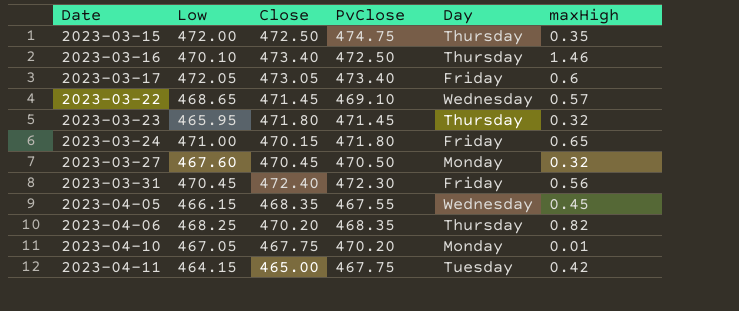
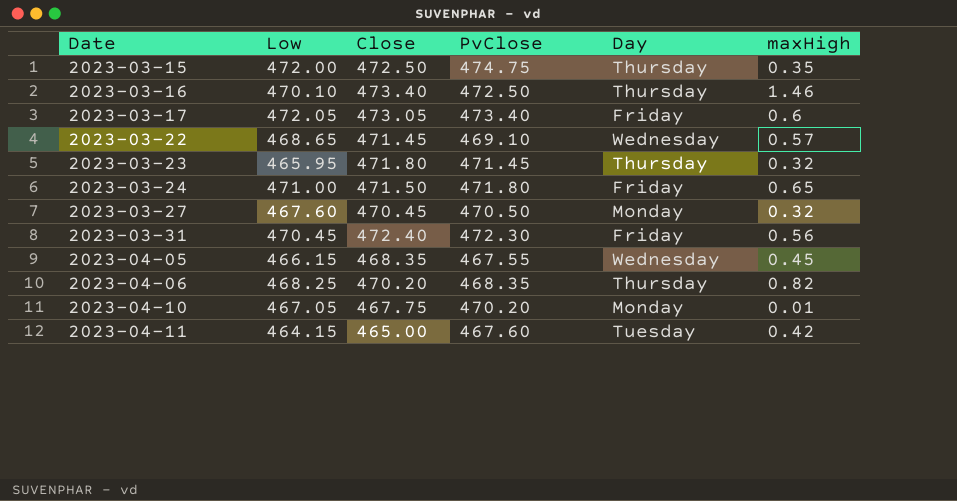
2023-03-24 | Close: 470.15 -> 471.50
2023-04-11 | PvClose: 467.75 -> 467.60

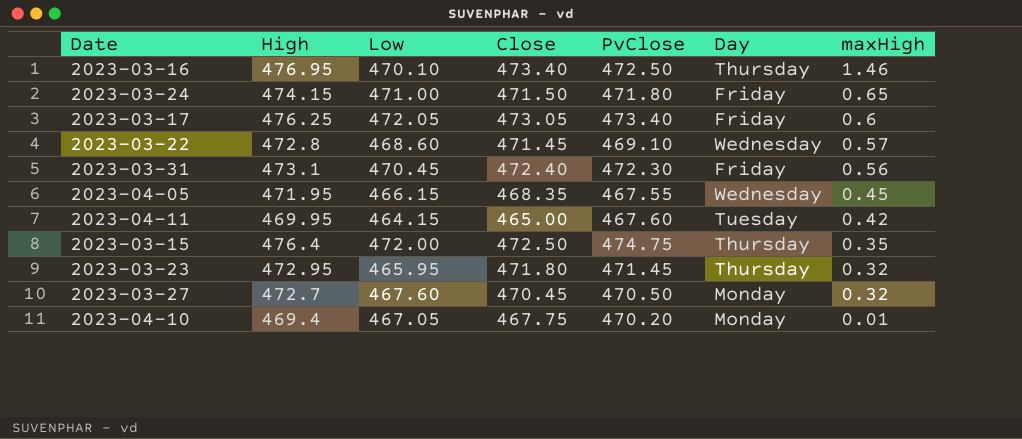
row order: Date ascending -> maxHigh descending
column High | position: none -> 2
row 2023-04-06: 468.25 | 470.20 | 468.35 | Thursday | 0.82 -> none
2023-03-22 | Low: 468.65 -> 468.60

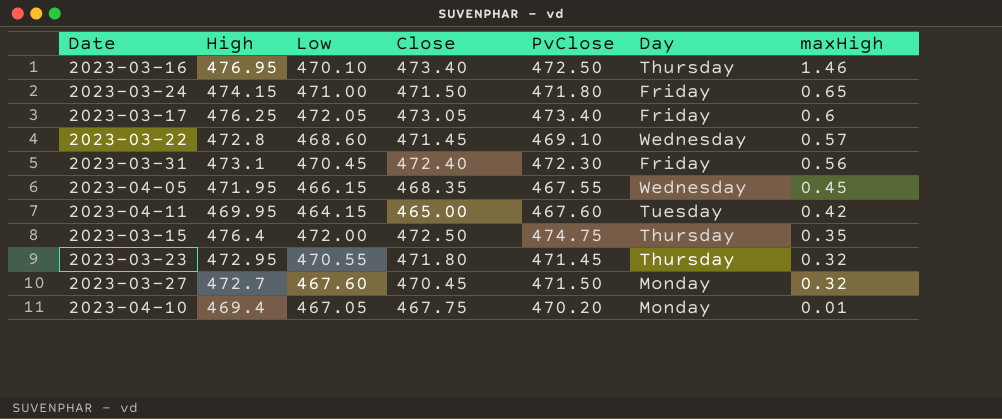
2023-03-23 | Low: 465.95 -> 470.55
2023-03-27 | PvClose: 470.50 -> 471.50

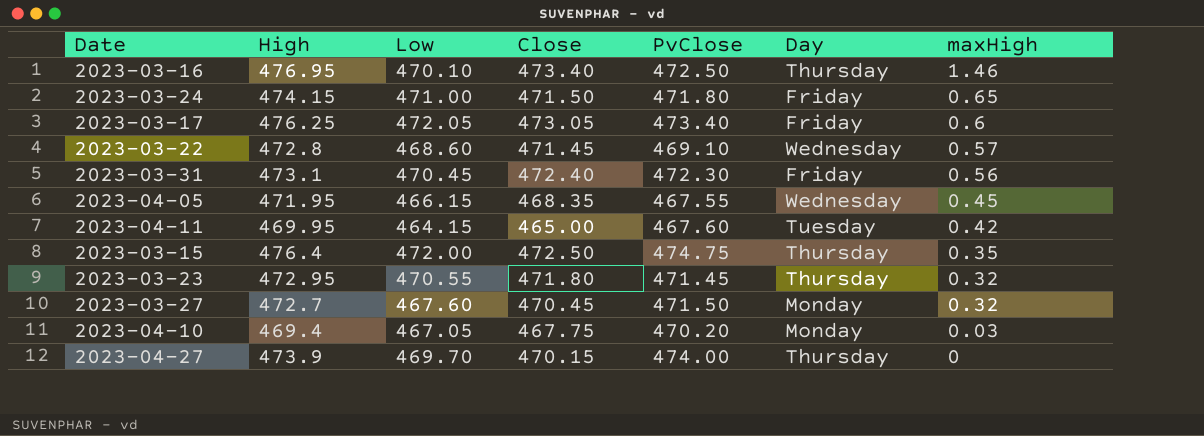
2023-04-10 | maxHigh: 0.01 -> 0.03
row 2023-04-27: none -> 473.9 | 469.70 | 470.15 | 474.00 | Thursday | 0

